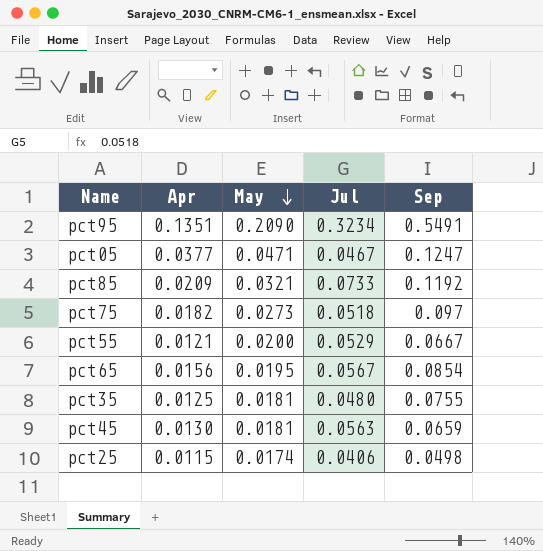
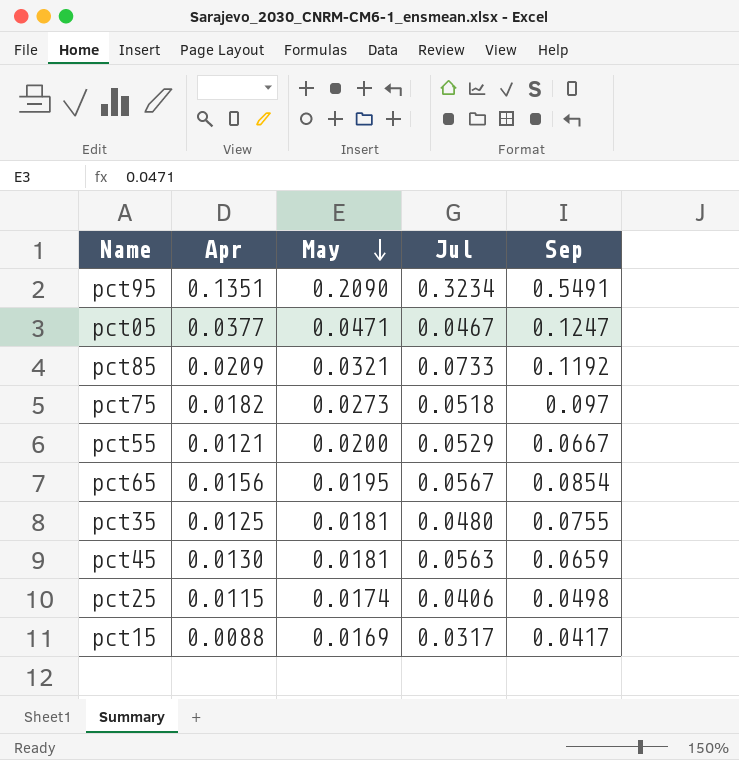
row pct15: none -> 0.0088 | 0.0169 | 0.0317 | 0.0417

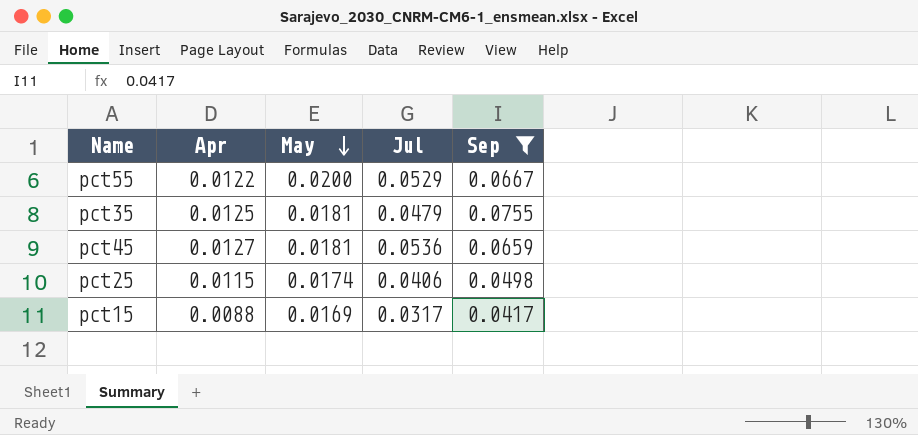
filter: none -> Sep <= 0.0755
pct55 | Apr: 0.0121 -> 0.0122
pct35 | Jul: 0.0480 -> 0.0479
pct45 | Apr: 0.0130 -> 0.0127
pct45 | Jul: 0.0563 -> 0.0536

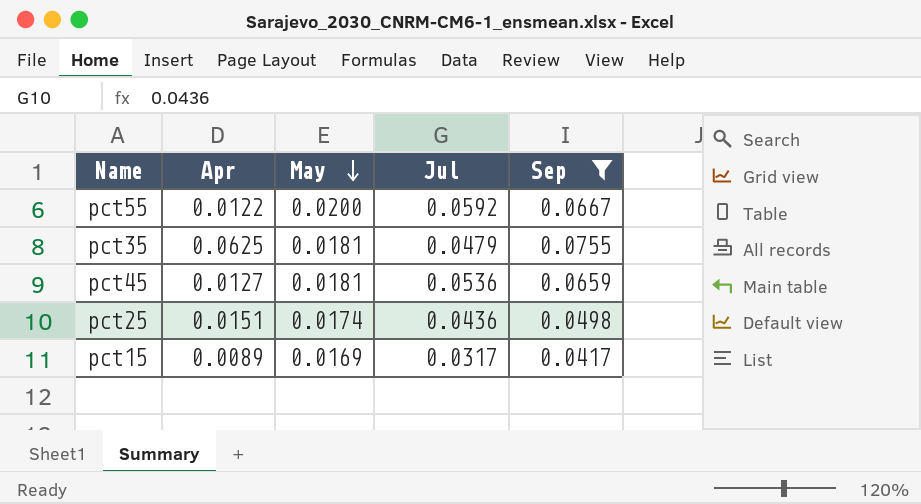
pct55 | Jul: 0.0529 -> 0.0592
pct35 | Apr: 0.0125 -> 0.0625
pct25 | Apr: 0.0115 -> 0.0151
pct25 | Jul: 0.0406 -> 0.0436
pct15 | Apr: 0.0088 -> 0.0089

